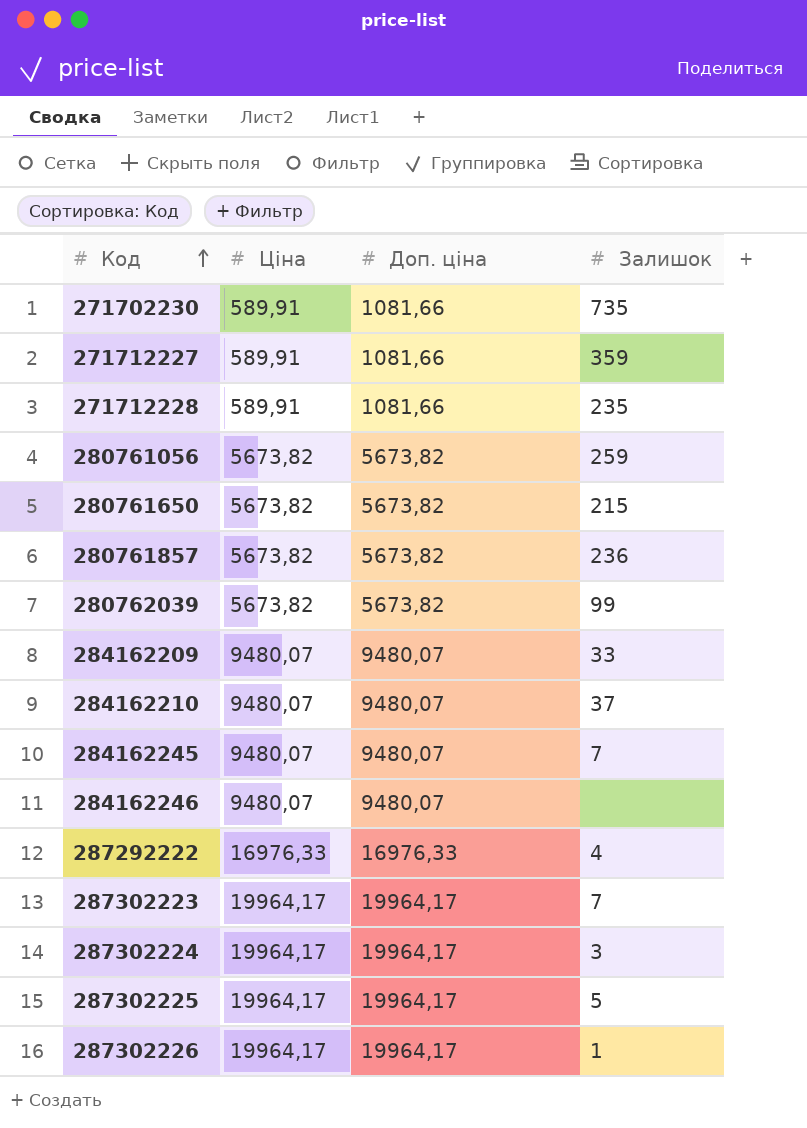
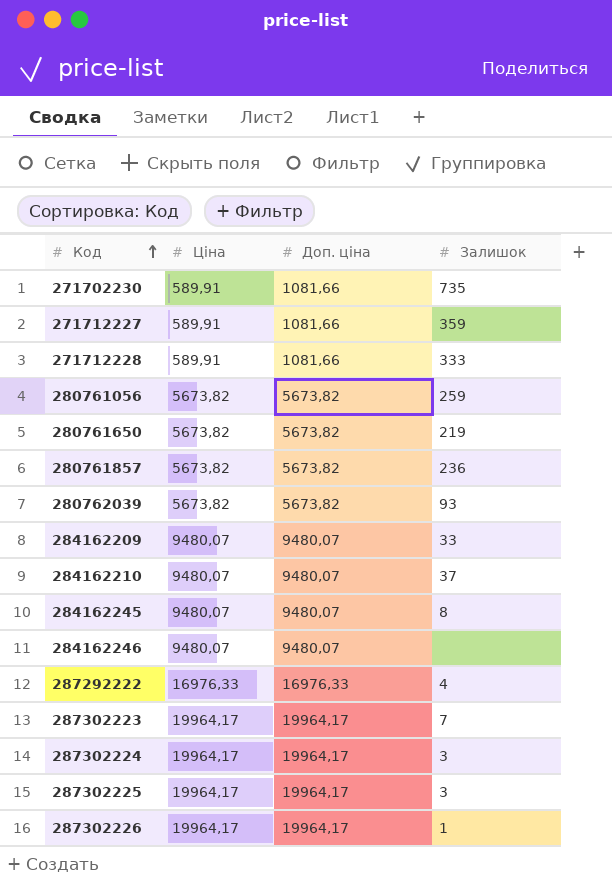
271712228 | Залишок: 235 -> 333
280761650 | Залишок: 215 -> 219
280762039 | Залишок: 99 -> 93
284162245 | Залишок: 7 -> 8
287302225 | Залишок: 5 -> 3

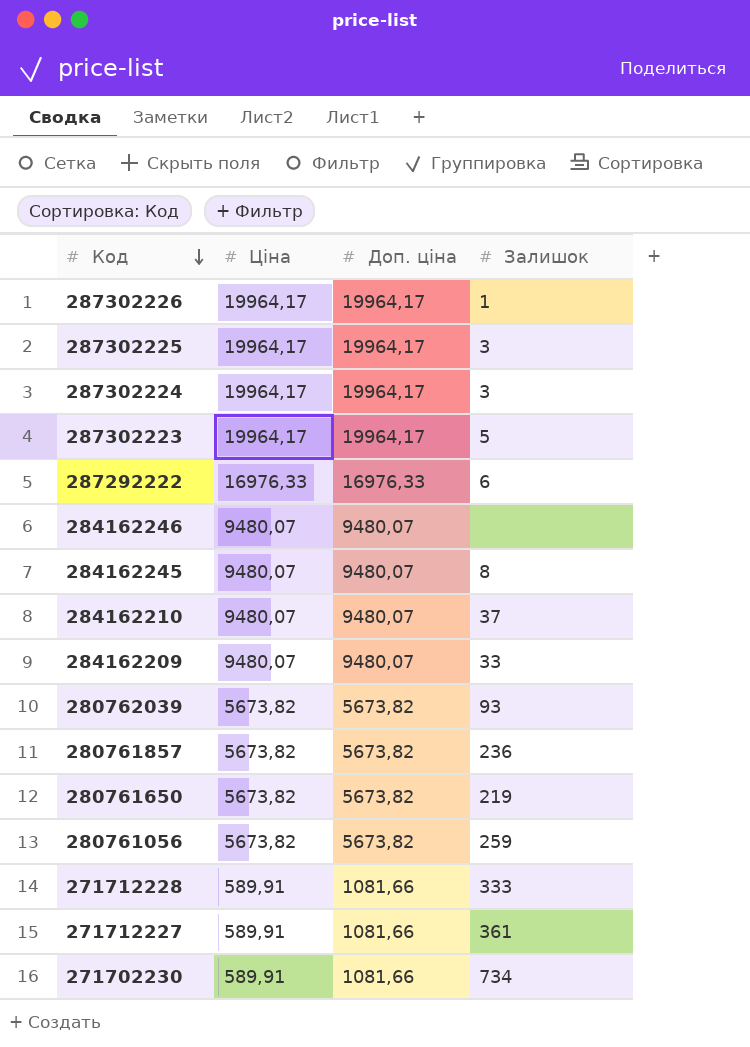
row order: Код ascending -> Код descending
287302223 | Залишок: 7 -> 5
287292222 | Залишок: 4 -> 6
271712227 | Залишок: 359 -> 361
271702230 | Залишок: 735 -> 734

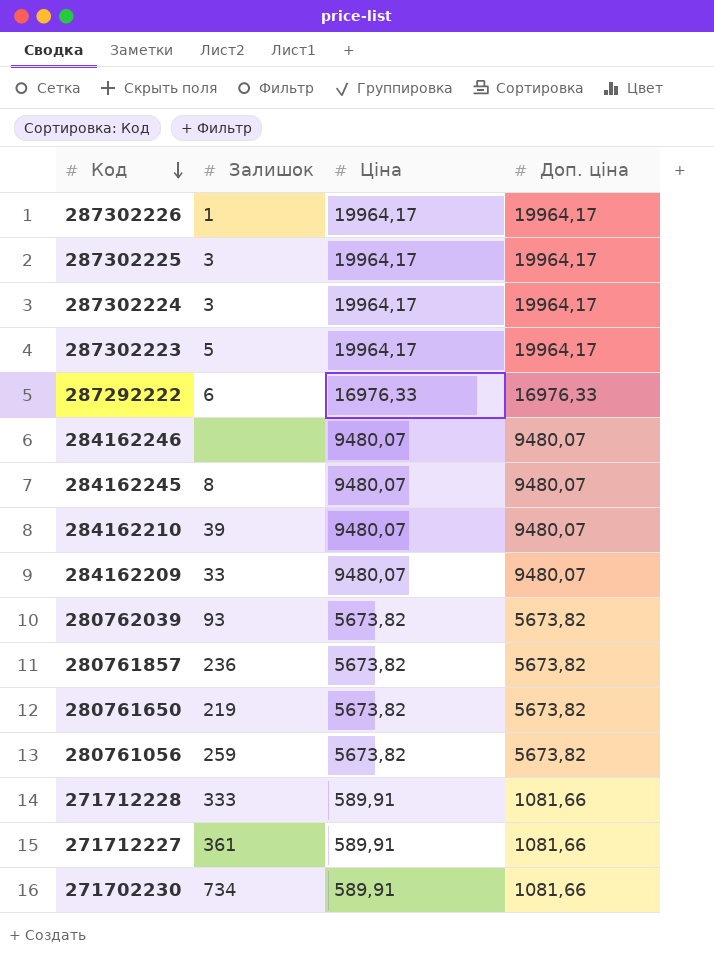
column Залишок | position: 4 -> 2
284162210 | Залишок: 37 -> 39

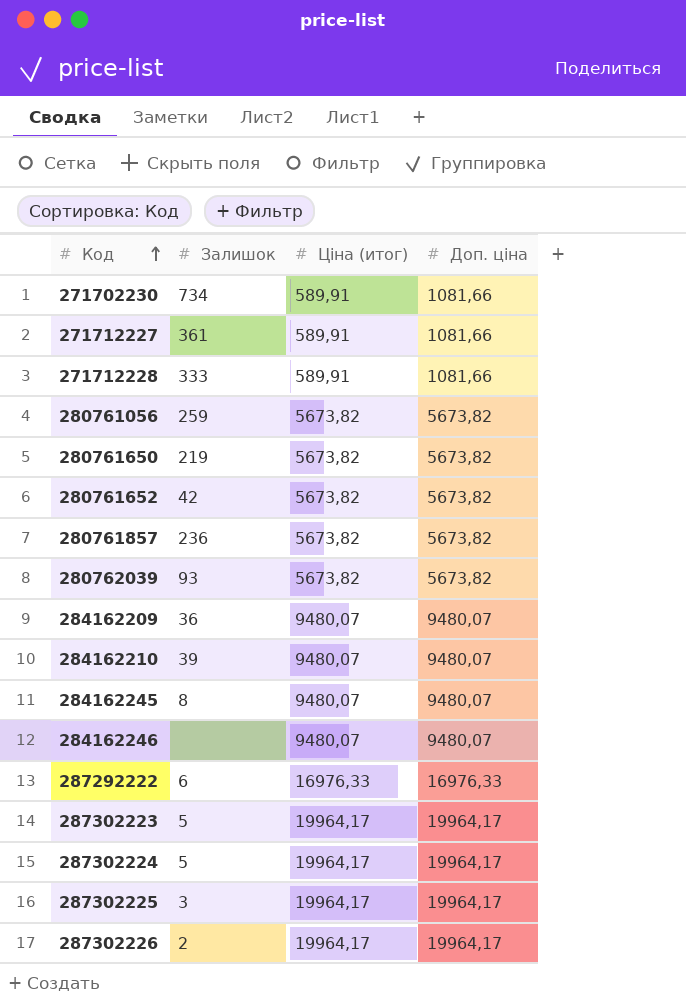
row order: Код descending -> Код ascending
column name: Ціна -> Ціна (итог)
row 280761652: none -> 42 | 5673,82 | 5673,82
284162209 | Залишок: 33 -> 36
287302224 | Залишок: 3 -> 5
287302226 | Залишок: 1 -> 2

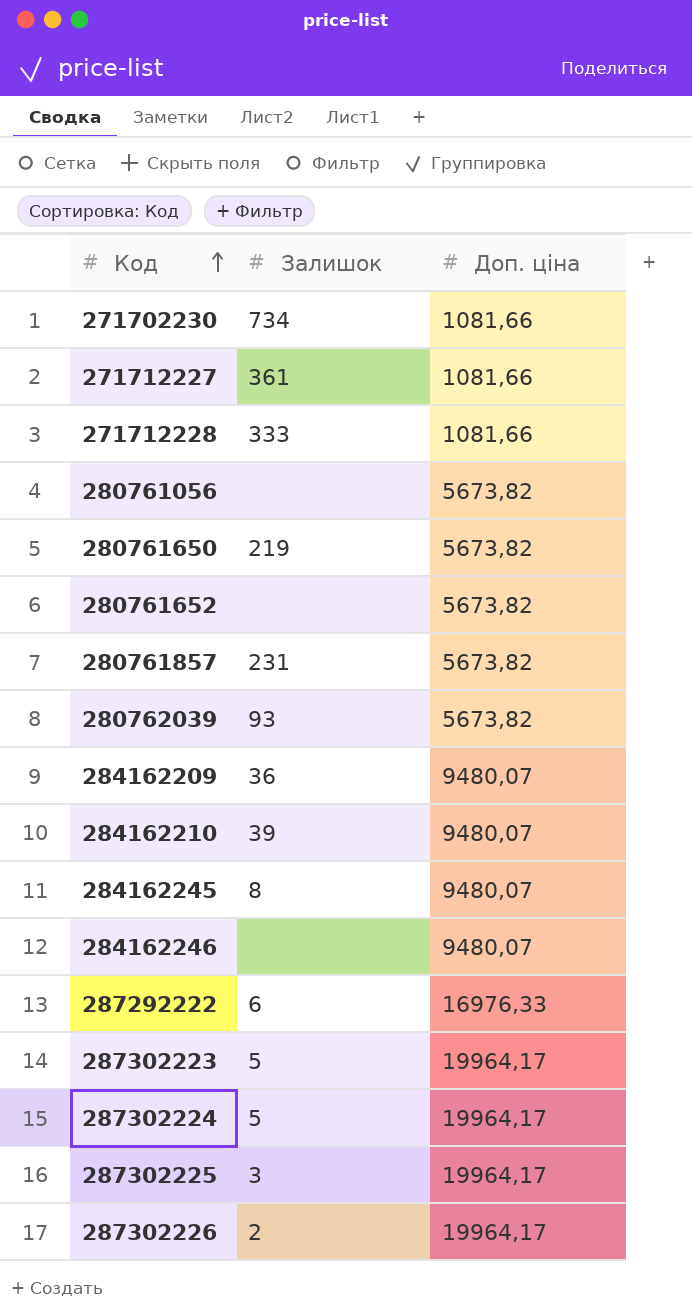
column Ціна (итог) | position: 3 -> none
280761056 | Залишок: 259 -> none
280761652 | Залишок: 42 -> none
280761857 | Залишок: 236 -> 231

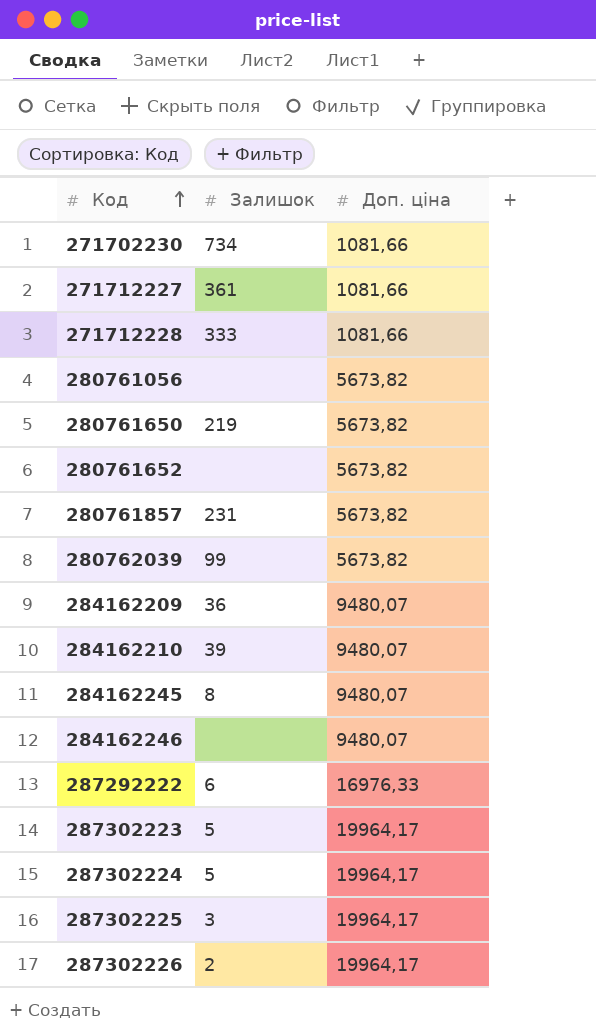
280762039 | Залишок: 93 -> 99

